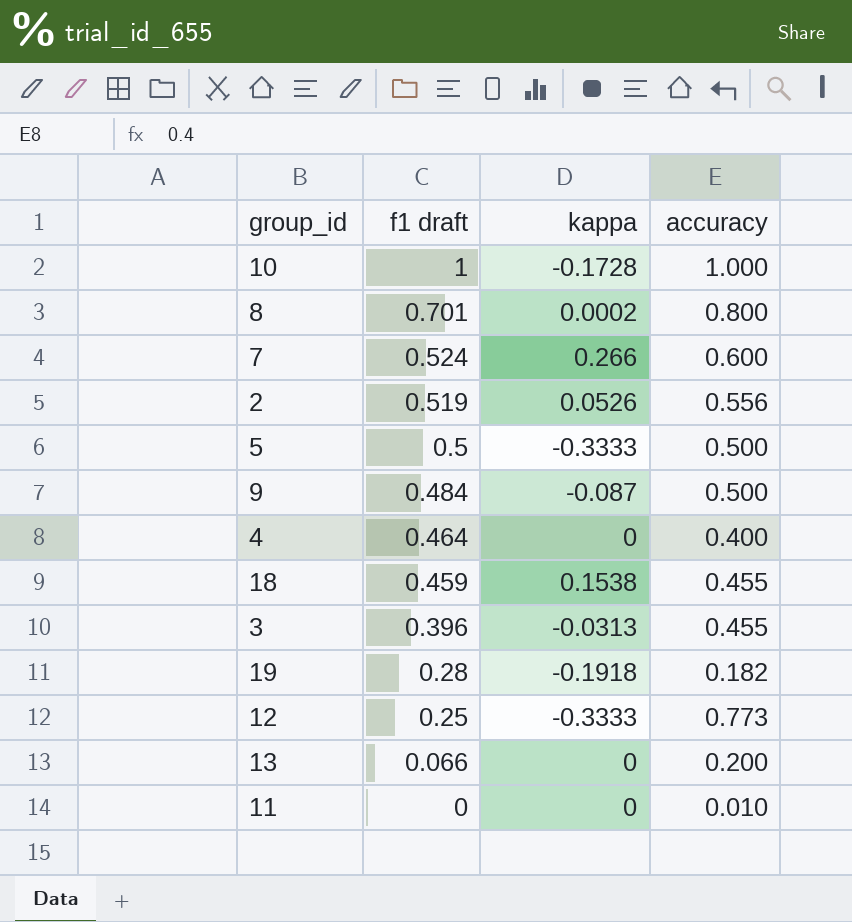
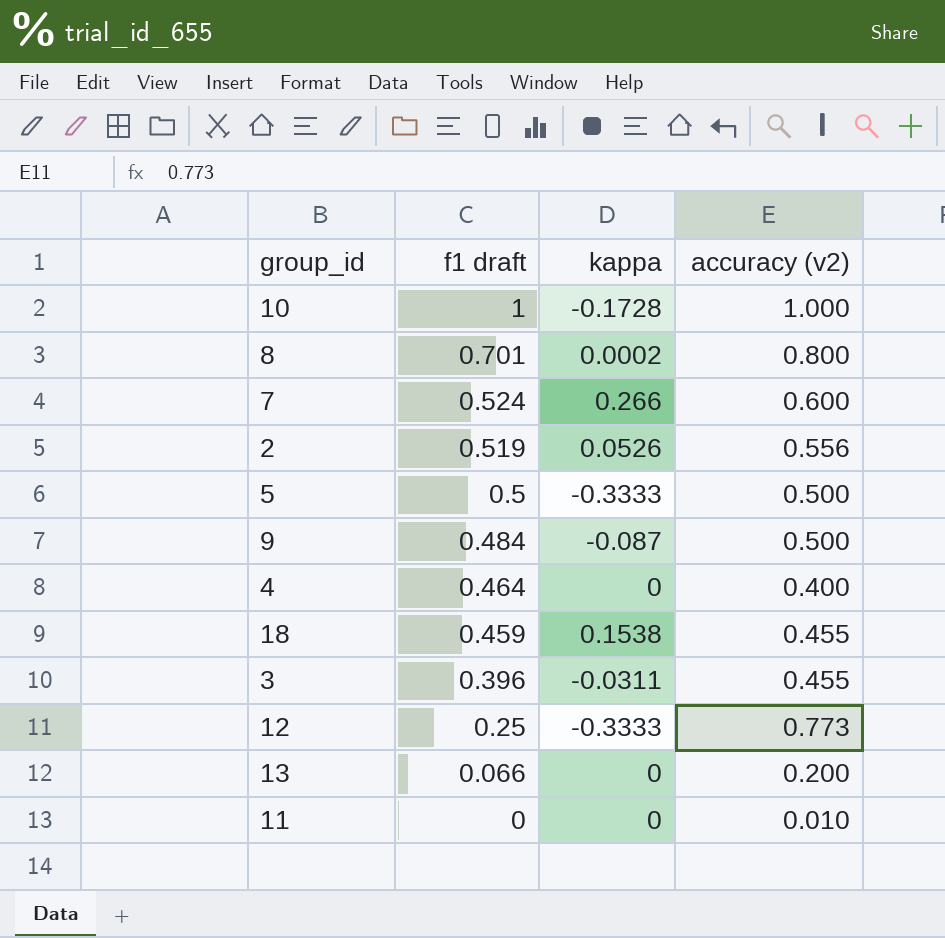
column name: accuracy -> accuracy (v2)
row 19: 0.28 | -0.1918 | 0.182 -> none
3 | kappa: -0.0313 -> -0.0311

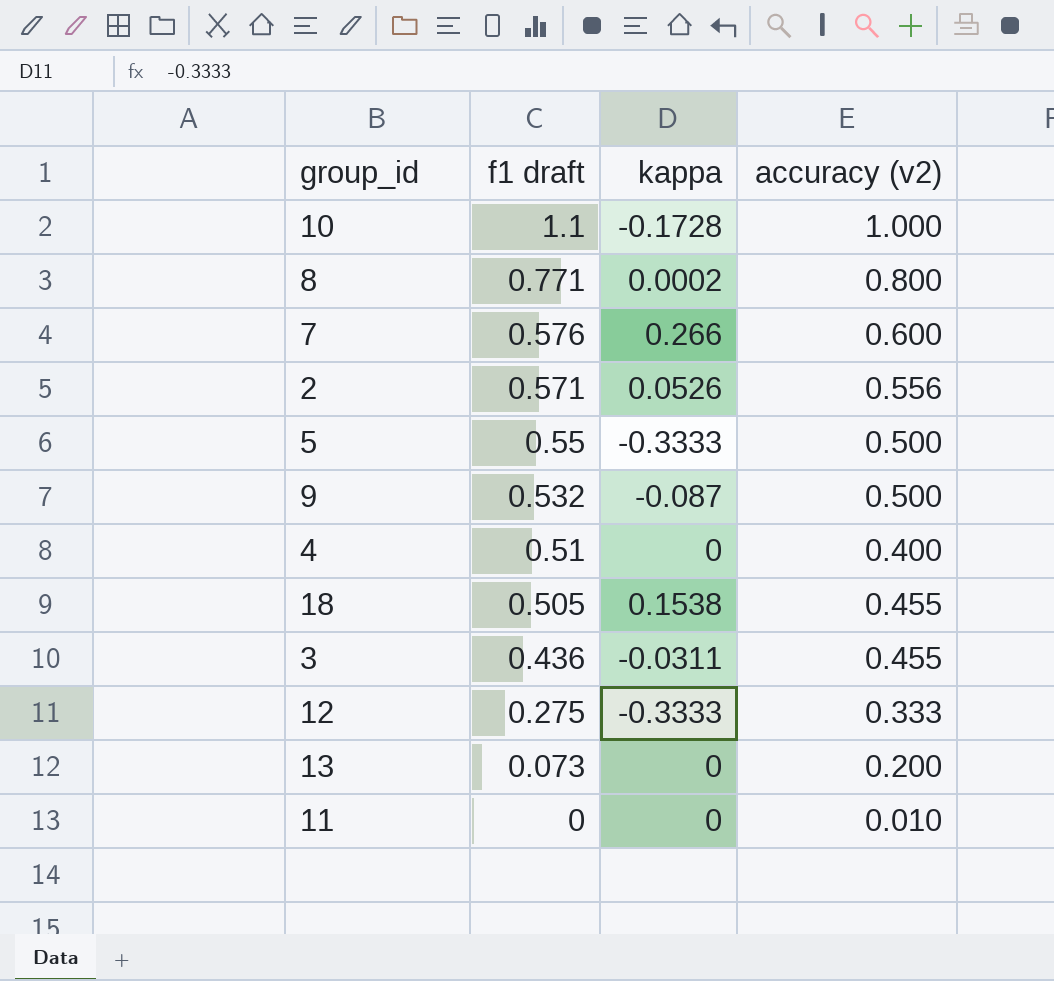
10 | f1 draft: 1 -> 1.1
8 | f1 draft: 0.701 -> 0.771
7 | f1 draft: 0.524 -> 0.576
2 | f1 draft: 0.519 -> 0.571
5 | f1 draft: 0.5 -> 0.55
9 | f1 draft: 0.484 -> 0.532
4 | f1 draft: 0.464 -> 0.51
18 | f1 draft: 0.459 -> 0.505
3 | f1 draft: 0.396 -> 0.436
12 | f1 draft: 0.25 -> 0.275
12 | accuracy (v2): 0.773 -> 0.333
13 | f1 draft: 0.066 -> 0.073

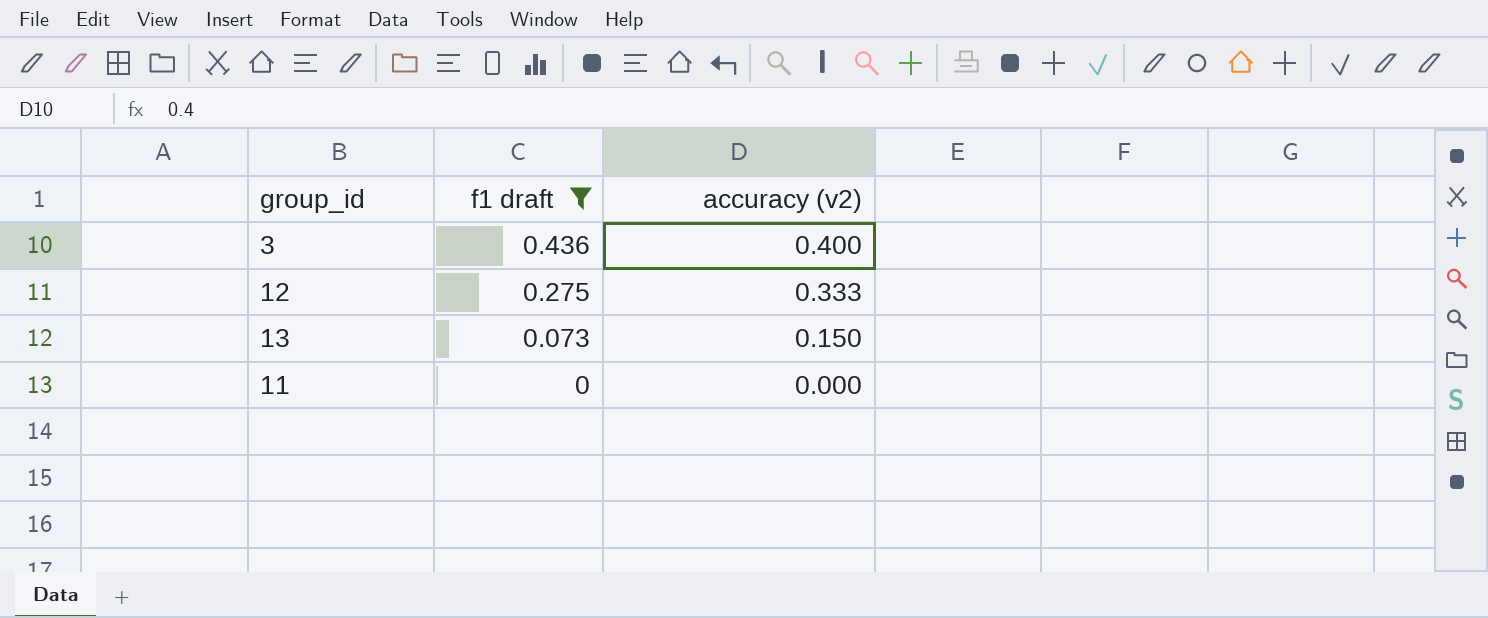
filter: none -> f1 draft <= 0.436
column kappa | position: 3 -> none
3 | accuracy (v2): 0.455 -> 0.400
13 | accuracy (v2): 0.200 -> 0.150
11 | accuracy (v2): 0.010 -> 0.000

